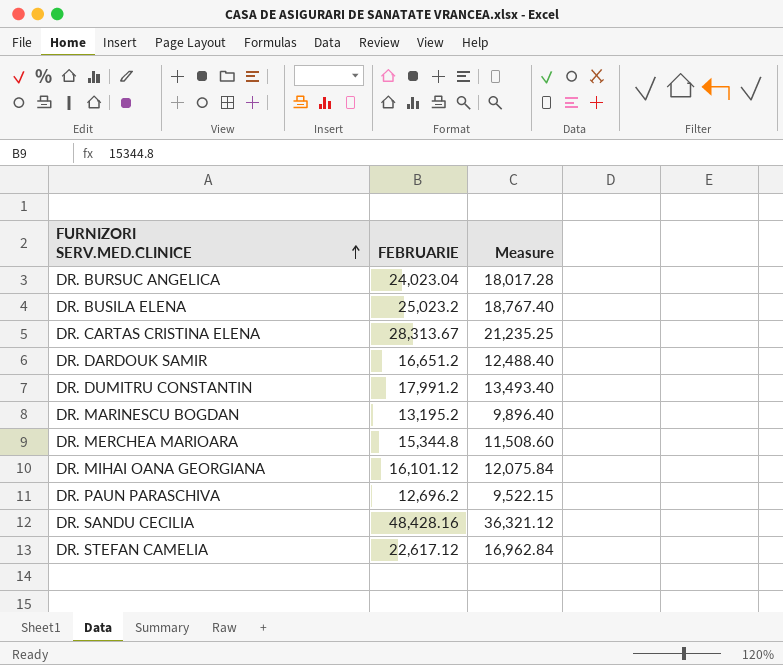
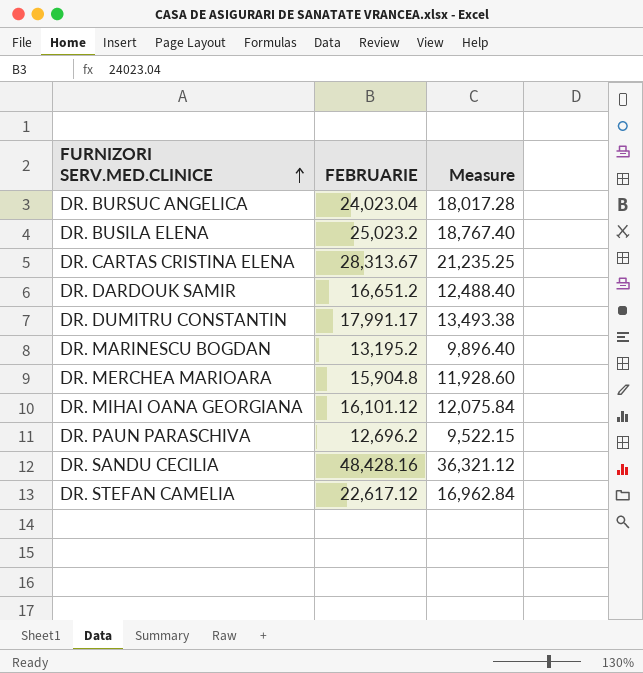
DR. DUMITRU CONSTANTIN | FEBRUARIE: 17,991.2 -> 17,991.17
DR. DUMITRU CONSTANTIN | Measure: 13,493.40 -> 13,493.38
DR. MERCHEA MARIOARA | FEBRUARIE: 15,344.8 -> 15,904.8
DR. MERCHEA MARIOARA | Measure: 11,508.60 -> 11,928.60

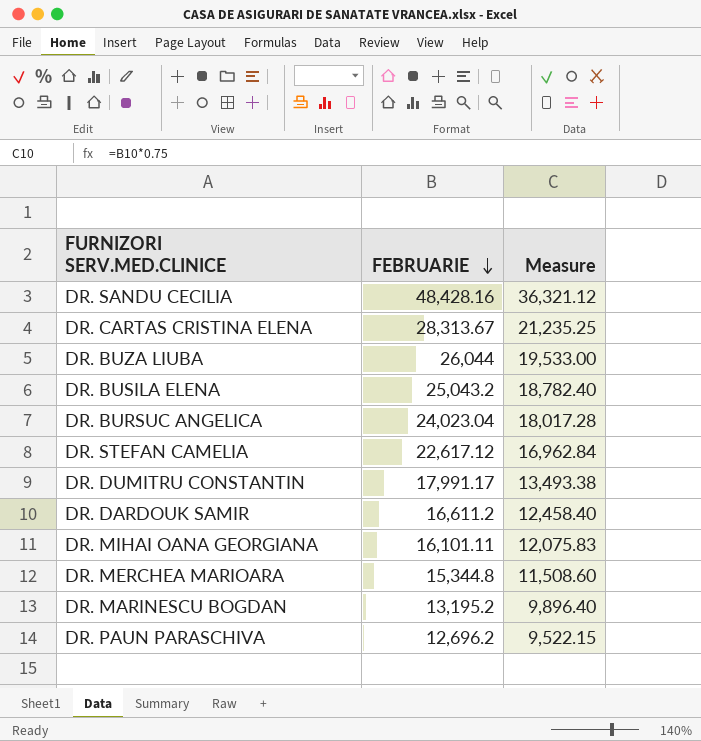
row order: FURNIZORI SERV.MED.CLINICE ascending -> FEBRUARIE descending
row DR. BUZA LIUBA: none -> 26,044 | 19,533.00
DR. BUSILA ELENA | FEBRUARIE: 25,023.2 -> 25,043.2
DR. BUSILA ELENA | Measure: 18,767.40 -> 18,782.40
DR. DARDOUK SAMIR | FEBRUARIE: 16,651.2 -> 16,611.2
DR. DARDOUK SAMIR | Measure: 12,488.40 -> 12,458.40
DR. MIHAI OANA GEORGIANA | FEBRUARIE: 16,101.12 -> 16,101.11
DR. MIHAI OANA GEORGIANA | Measure: 12,075.84 -> 12,075.83
DR. MERCHEA MARIOARA | FEBRUARIE: 15,904.8 -> 15,344.8
DR. MERCHEA MARIOARA | Measure: 11,928.60 -> 11,508.60

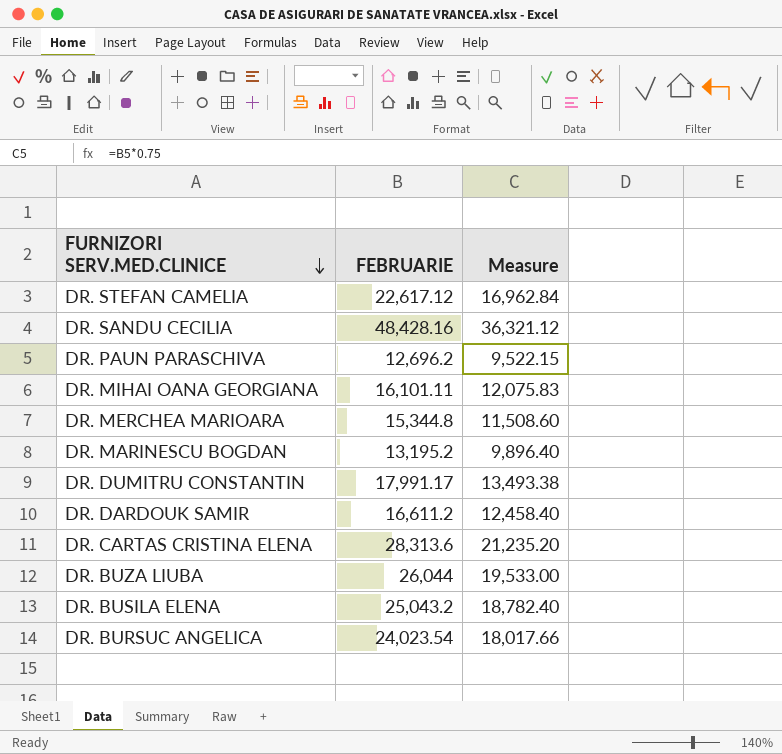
row order: FEBRUARIE descending -> FURNIZORI SERV.MED.CLINICE descending
DR. CARTAS CRISTINA ELENA | FEBRUARIE: 28,313.67 -> 28,313.6
DR. CARTAS CRISTINA ELENA | Measure: 21,235.25 -> 21,235.20
DR. BURSUC ANGELICA | FEBRUARIE: 24,023.04 -> 24,023.54
DR. BURSUC ANGELICA | Measure: 18,017.28 -> 18,017.66

